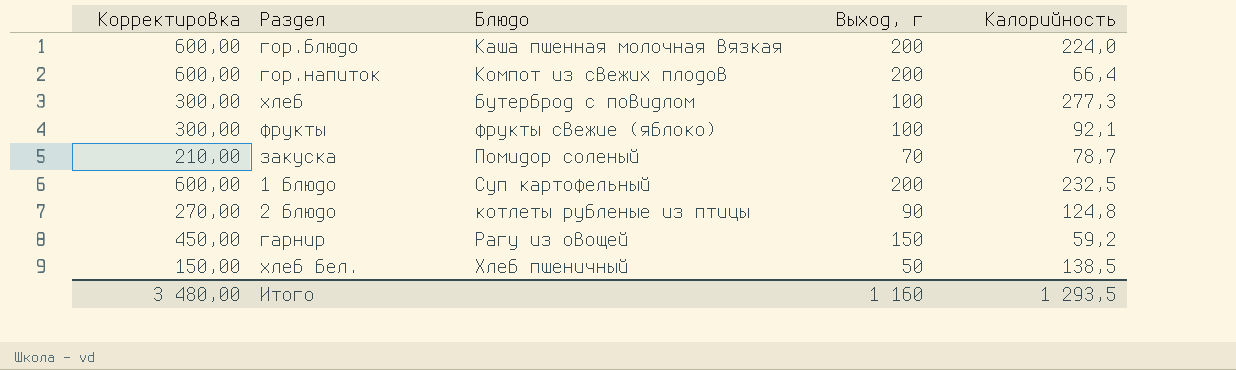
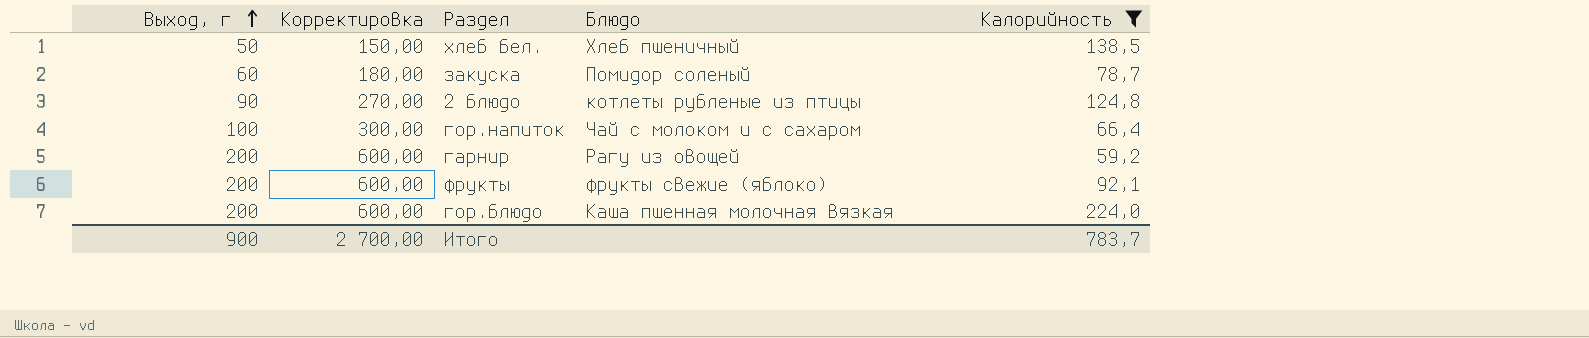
filter: none -> Калорийность <= 224,0
row order: none -> Выход, г ascending
column Выход, г | position: 4 -> 1
закуска | Выход, г: 70 -> 60
закуска | Корректировка: 210,00 -> 180,00
гор.напиток | Выход, г: 200 -> 100
гор.напиток | Корректировка: 600,00 -> 300,00
гор.напиток | Блюдо: Компот из свежих плодов -> Чай с молоком и с сахаром
гарнир | Выход, г: 150 -> 200
гарнир | Корректировка: 450,00 -> 600,00
фрукты | Выход, г: 100 -> 200
фрукты | Корректировка: 300,00 -> 600,00
Итого | Выход, г: 1 160 -> 900
Итого | Корректировка: 3 480,00 -> 2 700,00
Итого | Калорийность: 1 293,5 -> 783,7

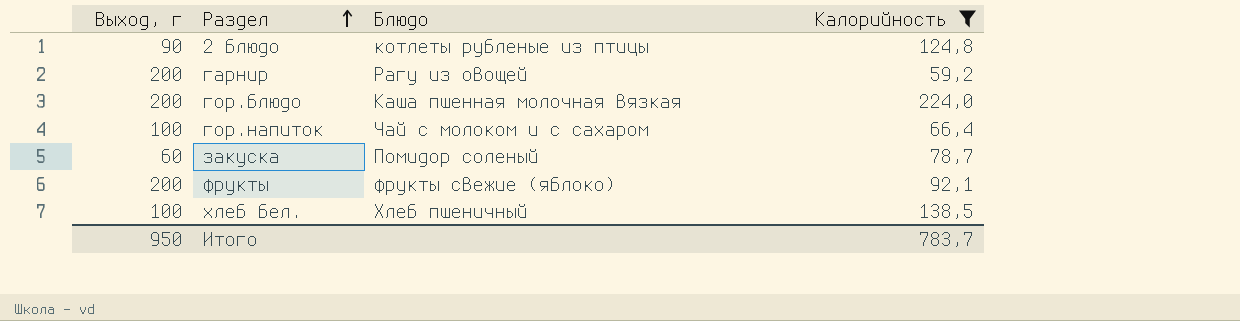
row order: Выход, г ascending -> Раздел ascending
column Корректировка | formula: [Выход, г] * 3 -> none
хлеб бел. | Выход, г: 50 -> 100
Итого | Выход, г: 900 -> 950

